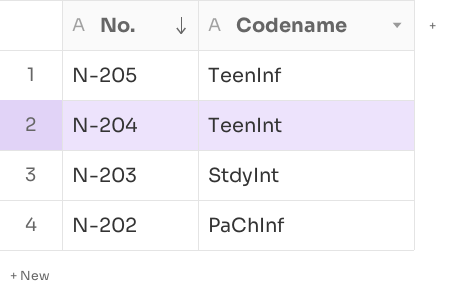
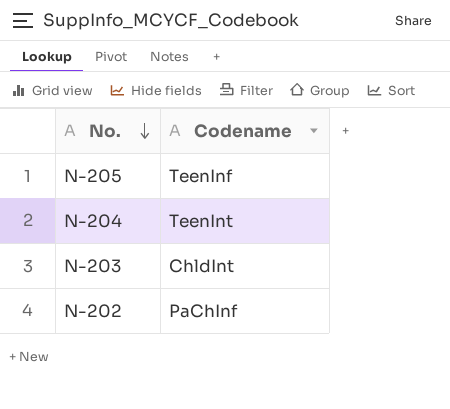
N-203 | Codename: StdyInt -> ChldInt

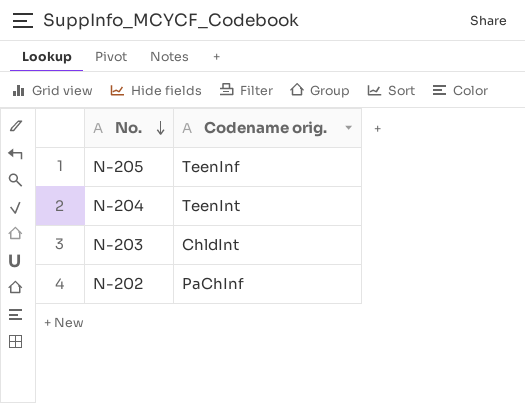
column name: Codename -> Codename orig.

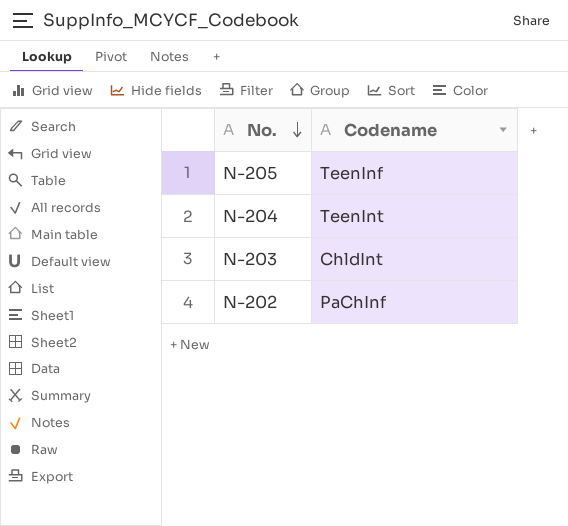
column name: Codename orig. -> Codename

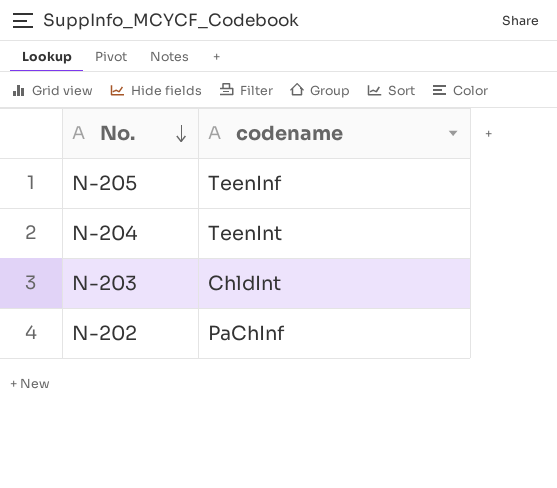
column name: Codename -> codename

